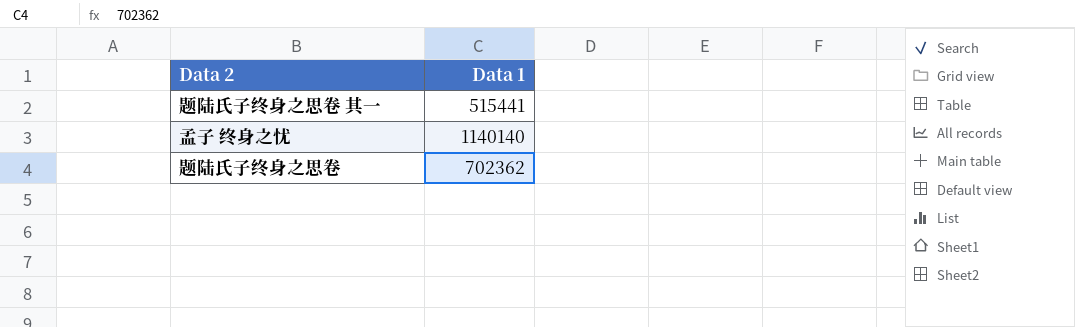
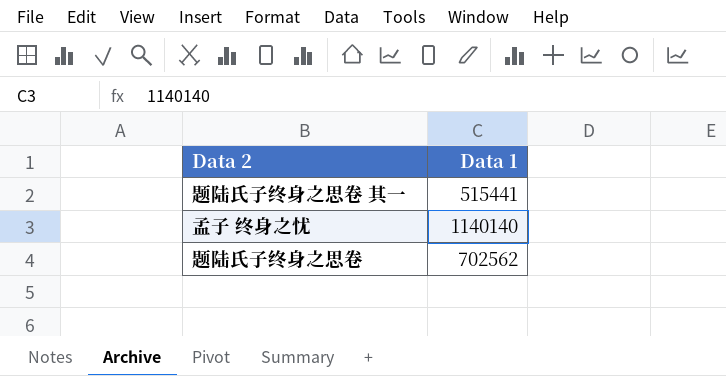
题陆氏子终身之思卷 | Data 1: 702362 -> 702562

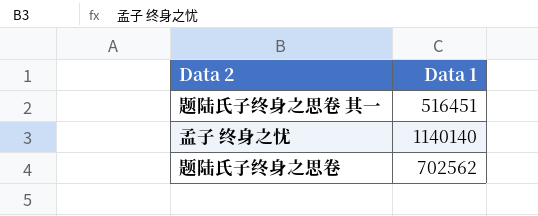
题陆氏子终身之思卷 其一 | Data 1: 515441 -> 516451

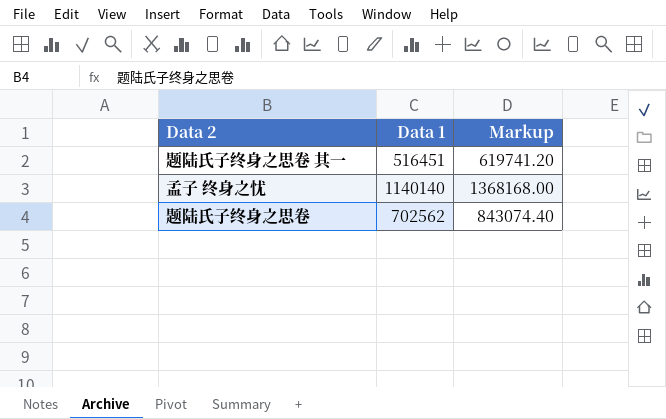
column Markup | formula: none -> [Data 1] * 1.2

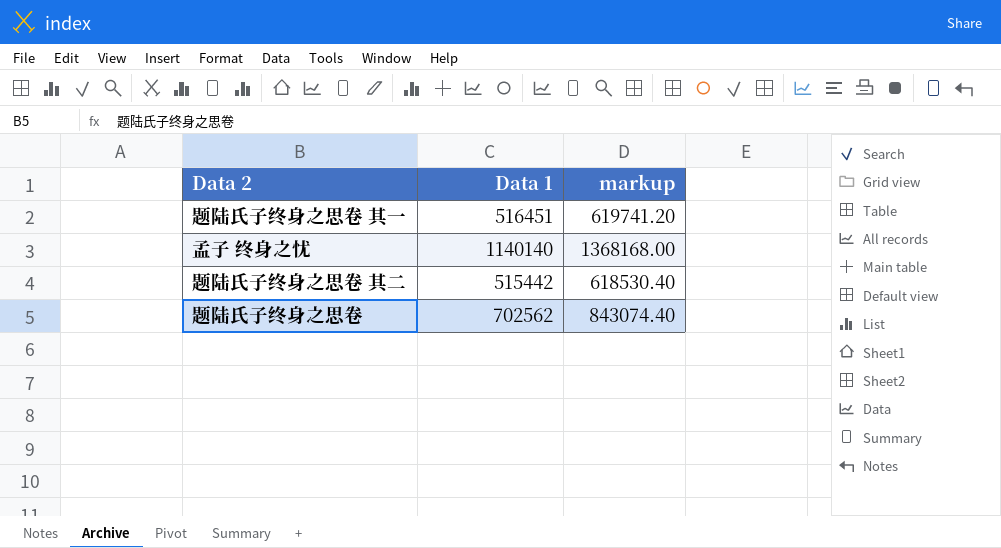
column name: Markup -> markup
row 题陆氏子终身之思卷 其二: none -> 515442 | 618530.40

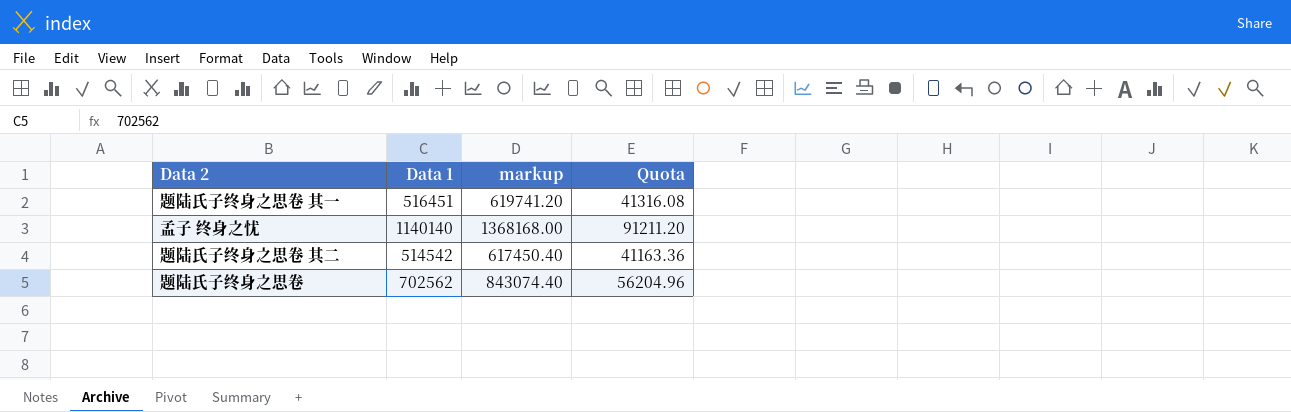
column Quota | formula: none -> [Data 1] * 0.08
题陆氏子终身之思卷 其二 | Data 1: 515442 -> 514542
题陆氏子终身之思卷 其二 | markup: 618530.40 -> 617450.40

